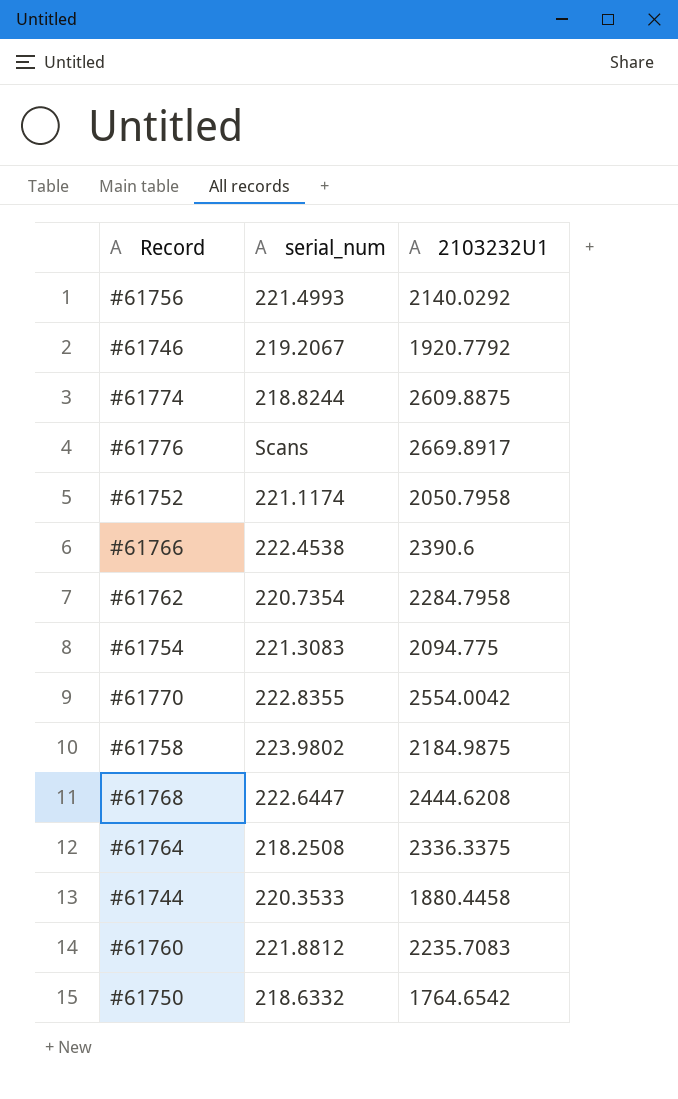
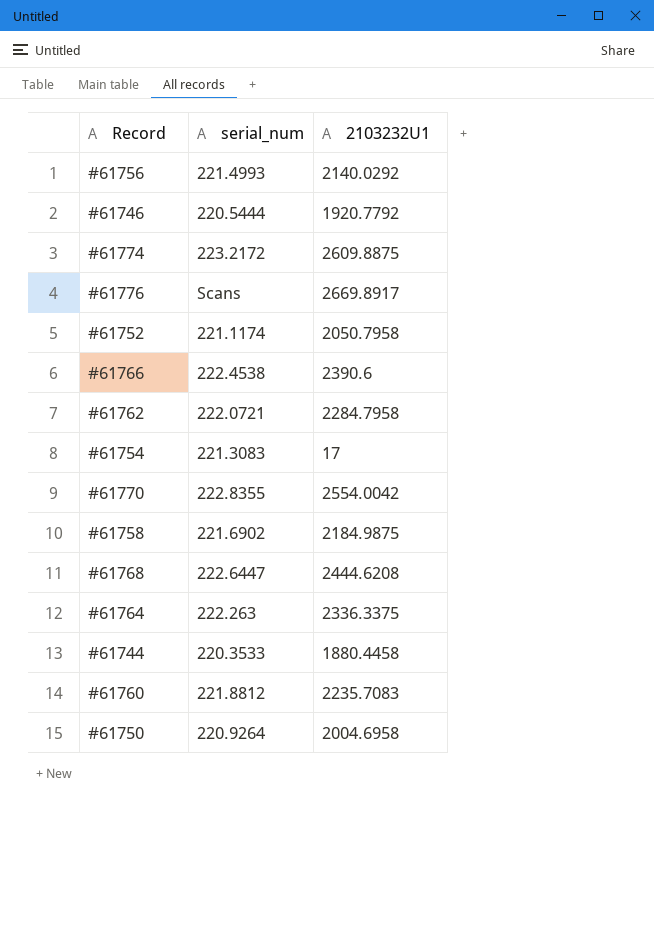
#61746 | serial_num: 219.2067 -> 220.5444
#61774 | serial_num: 218.8244 -> 223.2172
#61762 | serial_num: 220.7354 -> 222.0721
#61754 | 2103232U1: 2094.775 -> 17
#61758 | serial_num: 223.9802 -> 221.6902
#61764 | serial_num: 218.2508 -> 222.263
#61750 | serial_num: 218.6332 -> 220.9264
#61750 | 2103232U1: 1764.6542 -> 2004.6958

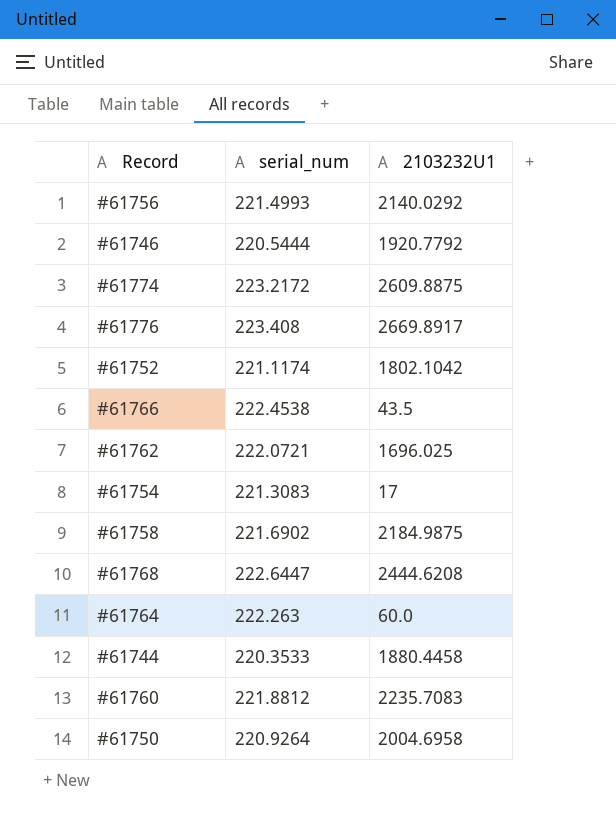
row #61770: 222.8355 | 2554.0042 -> none
#61776 | serial_num: Scans -> 223.408
#61752 | 2103232U1: 2050.7958 -> 1802.1042
#61766 | 2103232U1: 2390.6 -> 43.5
#61762 | 2103232U1: 2284.7958 -> 1696.025
#61764 | 2103232U1: 2336.3375 -> 60.0

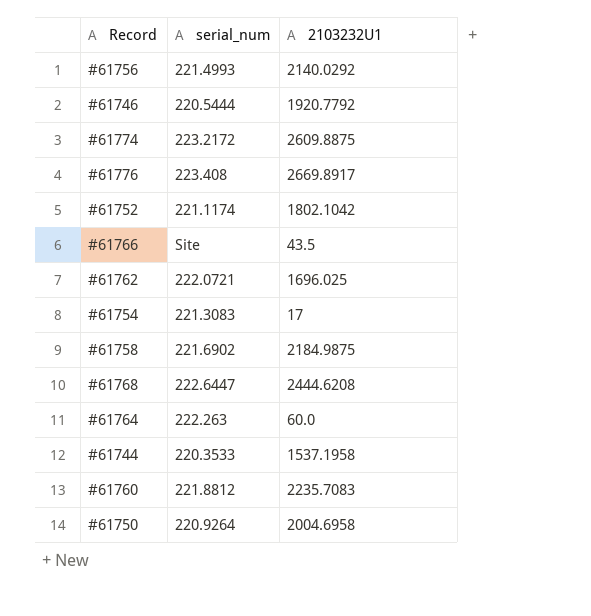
#61766 | serial_num: 222.4538 -> Site
#61744 | 2103232U1: 1880.4458 -> 1537.1958

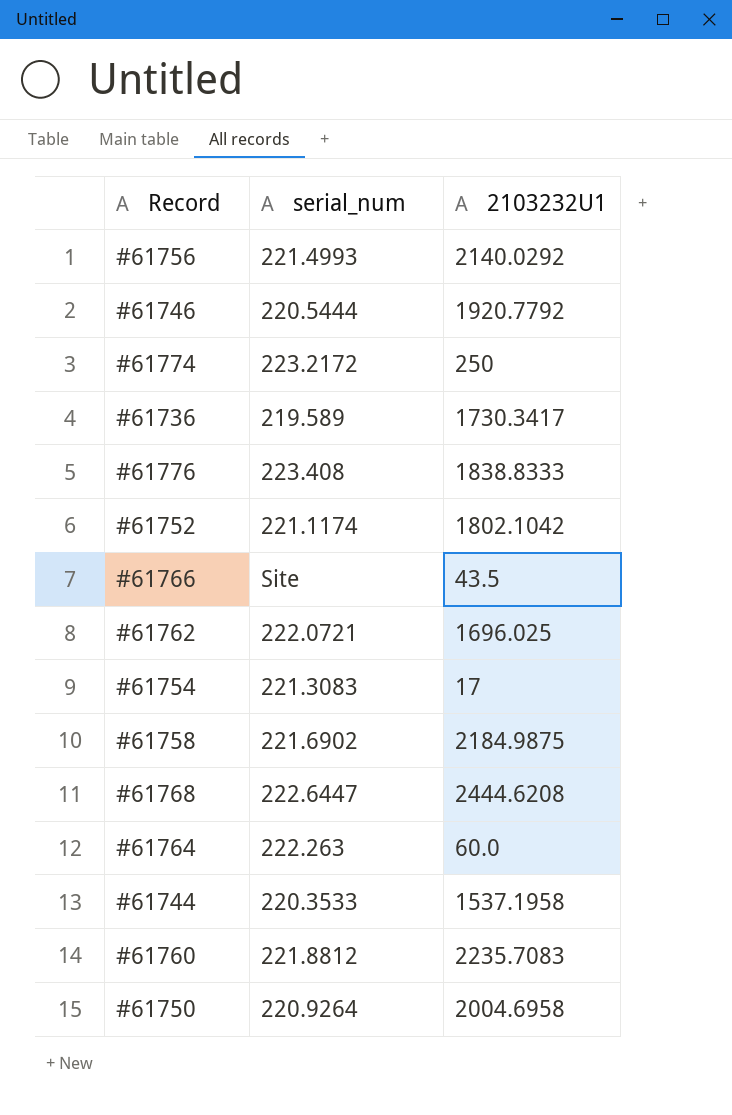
#61774 | 2103232U1: 2609.8875 -> 250
row #61736: none -> 219.589 | 1730.3417
#61776 | 2103232U1: 2669.8917 -> 1838.8333

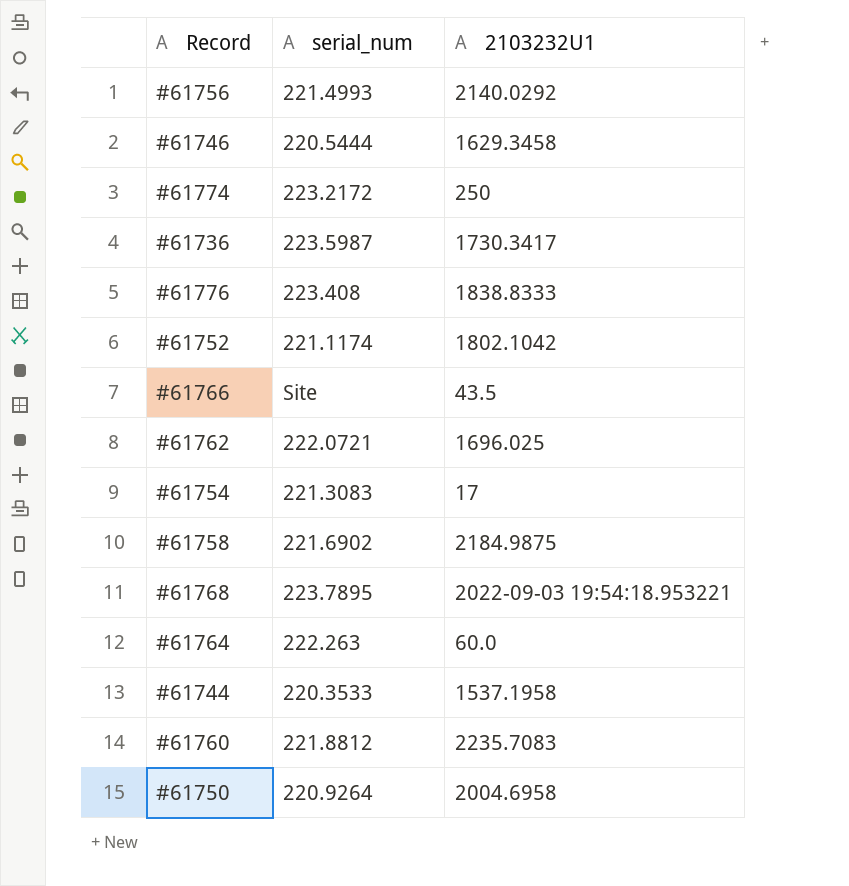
#61746 | 2103232U1: 1920.7792 -> 1629.3458
#61736 | serial_num: 219.589 -> 223.5987
#61768 | serial_num: 222.6447 -> 223.7895
#61768 | 2103232U1: 2444.6208 -> 2022-09-03 19:54:18.953221

